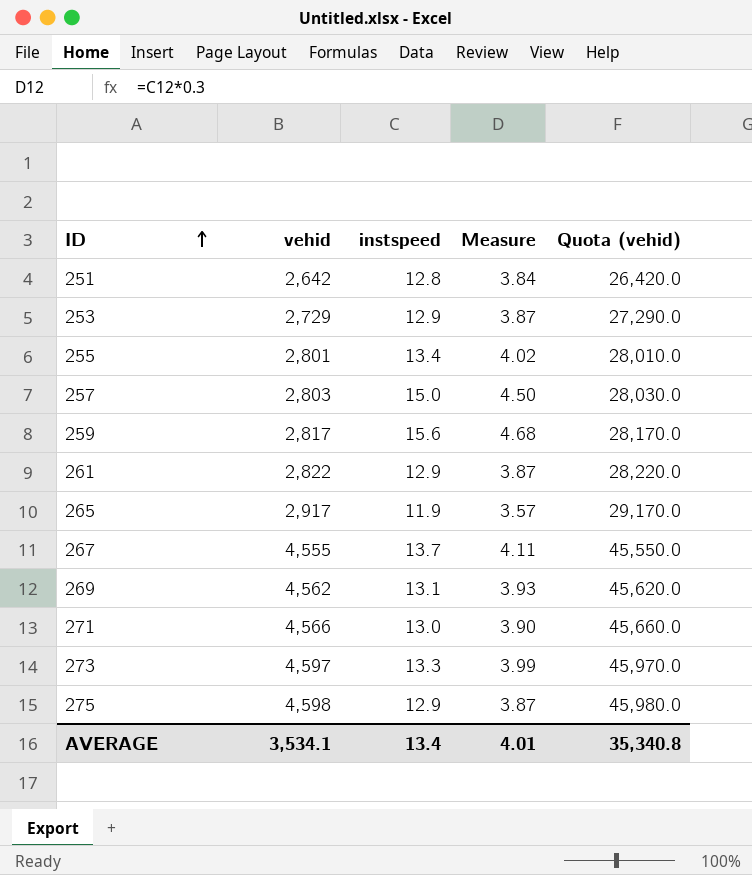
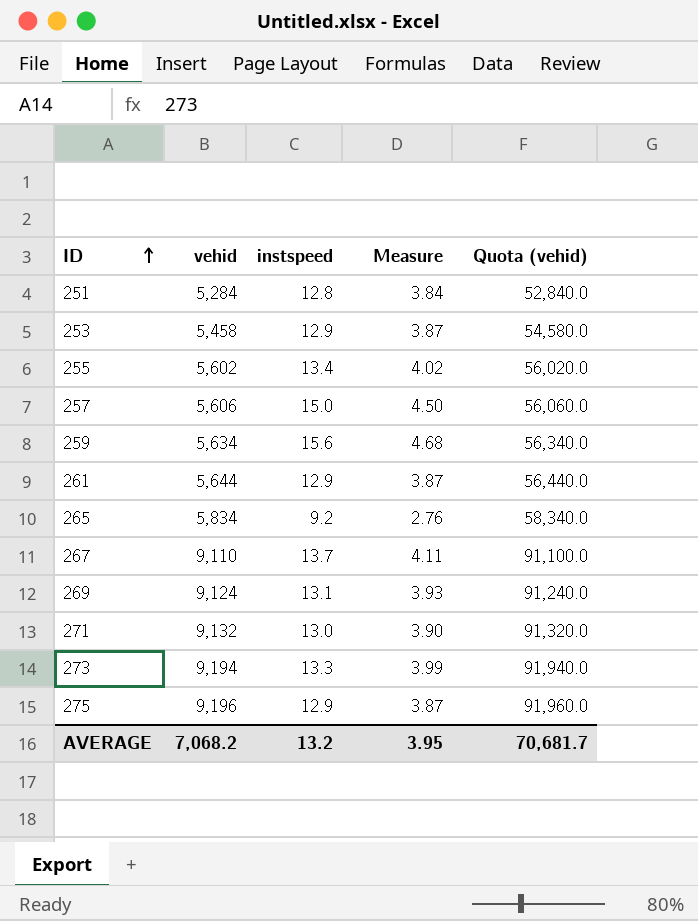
251 | vehid: 2,642 -> 5,284
251 | Quota (vehid): 26,420.0 -> 52,840.0
253 | vehid: 2,729 -> 5,458
253 | Quota (vehid): 27,290.0 -> 54,580.0
255 | vehid: 2,801 -> 5,602
255 | Quota (vehid): 28,010.0 -> 56,020.0
257 | vehid: 2,803 -> 5,606
257 | Quota (vehid): 28,030.0 -> 56,060.0
259 | vehid: 2,817 -> 5,634
259 | Quota (vehid): 28,170.0 -> 56,340.0
261 | vehid: 2,822 -> 5,644
261 | Quota (vehid): 28,220.0 -> 56,440.0
265 | vehid: 2,917 -> 5,834
265 | instspeed: 11.9 -> 9.2
265 | Measure: 3.57 -> 2.76
265 | Quota (vehid): 29,170.0 -> 58,340.0
267 | vehid: 4,555 -> 9,110
267 | Quota (vehid): 45,550.0 -> 91,100.0
269 | vehid: 4,562 -> 9,124
269 | Quota (vehid): 45,620.0 -> 91,240.0
271 | vehid: 4,566 -> 9,132
271 | Quota (vehid): 45,660.0 -> 91,320.0
273 | vehid: 4,597 -> 9,194
273 | Quota (vehid): 45,970.0 -> 91,940.0
275 | vehid: 4,598 -> 9,196
275 | Quota (vehid): 45,980.0 -> 91,960.0
AVERAGE | vehid: 3,534.1 -> 7,068.2
AVERAGE | instspeed: 13.4 -> 13.2
AVERAGE | Measure: 4.01 -> 3.95
AVERAGE | Quota (vehid): 35,340.8 -> 70,681.7

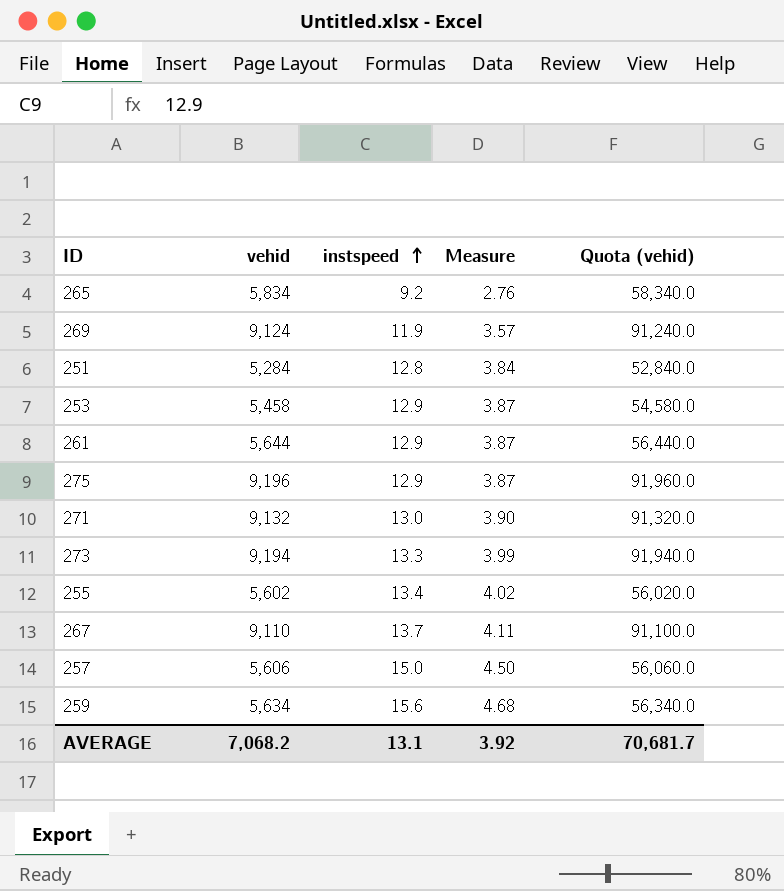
row order: ID ascending -> instspeed ascending
269 | instspeed: 13.1 -> 11.9
269 | Measure: 3.93 -> 3.57
AVERAGE | instspeed: 13.2 -> 13.1
AVERAGE | Measure: 3.95 -> 3.92

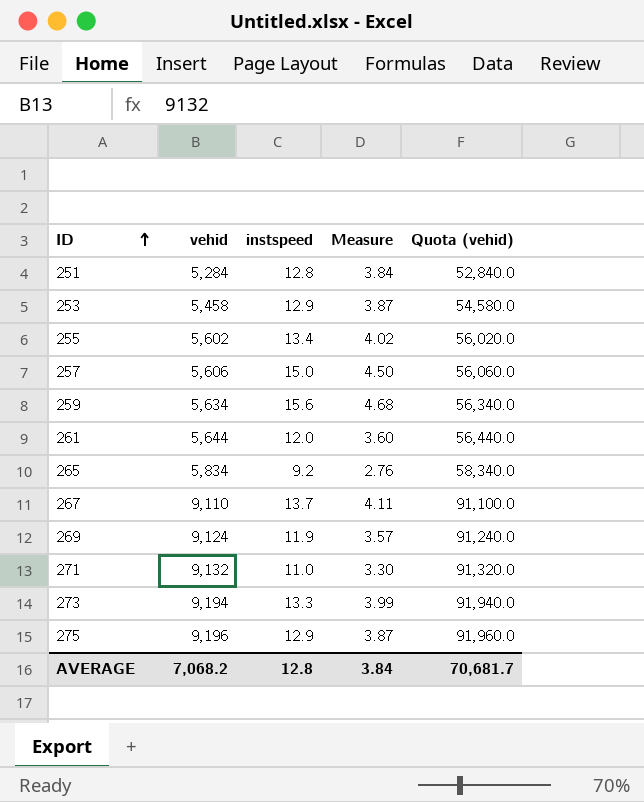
row order: instspeed ascending -> ID ascending
261 | instspeed: 12.9 -> 12.0
261 | Measure: 3.87 -> 3.60
271 | instspeed: 13.0 -> 11.0
271 | Measure: 3.90 -> 3.30
AVERAGE | instspeed: 13.1 -> 12.8
AVERAGE | Measure: 3.92 -> 3.84

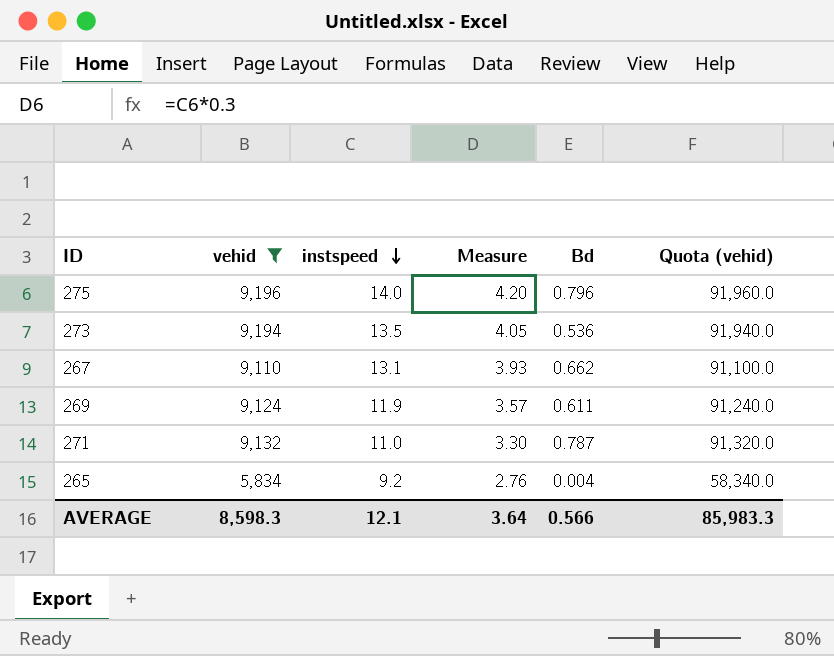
filter: none -> vehid >= 5,834
row order: ID ascending -> instspeed descending
column Bd | position: none -> 5
275 | instspeed: 12.9 -> 14.0
275 | Measure: 3.87 -> 4.20
273 | instspeed: 13.3 -> 13.5
273 | Measure: 3.99 -> 4.05
267 | instspeed: 13.7 -> 13.1
267 | Measure: 4.11 -> 3.93
AVERAGE | vehid: 7,068.2 -> 8,598.3
AVERAGE | instspeed: 12.8 -> 12.1
AVERAGE | Measure: 3.84 -> 3.64
AVERAGE | Quota (vehid): 70,681.7 -> 85,983.3

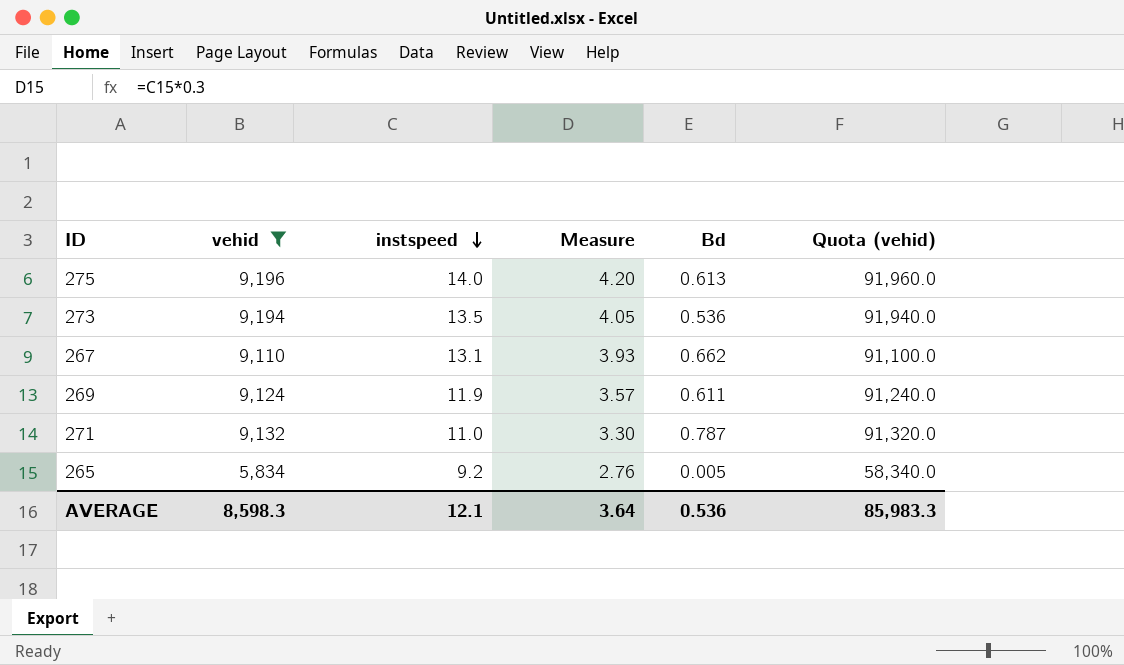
275 | Bd: 0.796 -> 0.613
265 | Bd: 0.004 -> 0.005
AVERAGE | Bd: 0.566 -> 0.536

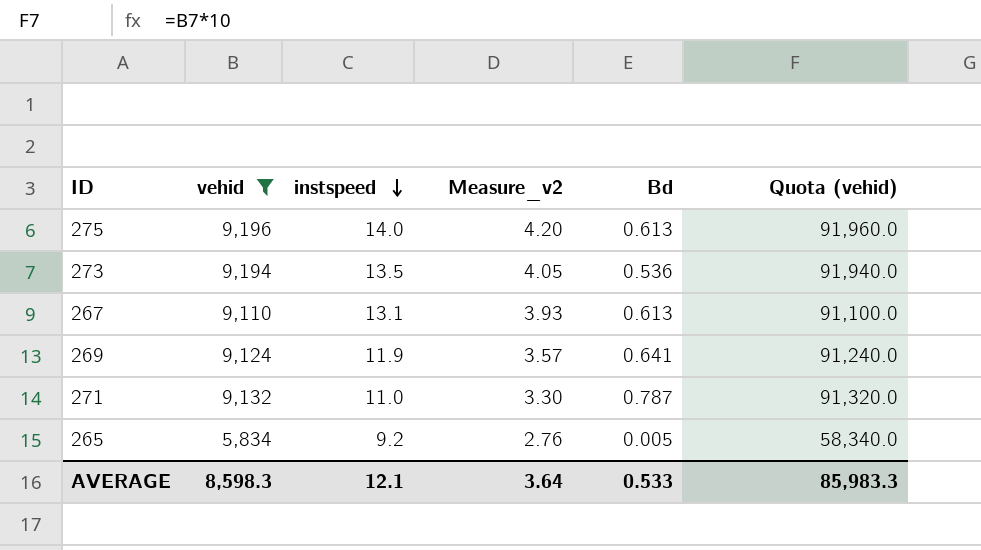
column name: Measure -> Measure_v2
267 | Bd: 0.662 -> 0.613
269 | Bd: 0.611 -> 0.641
AVERAGE | Bd: 0.536 -> 0.533

